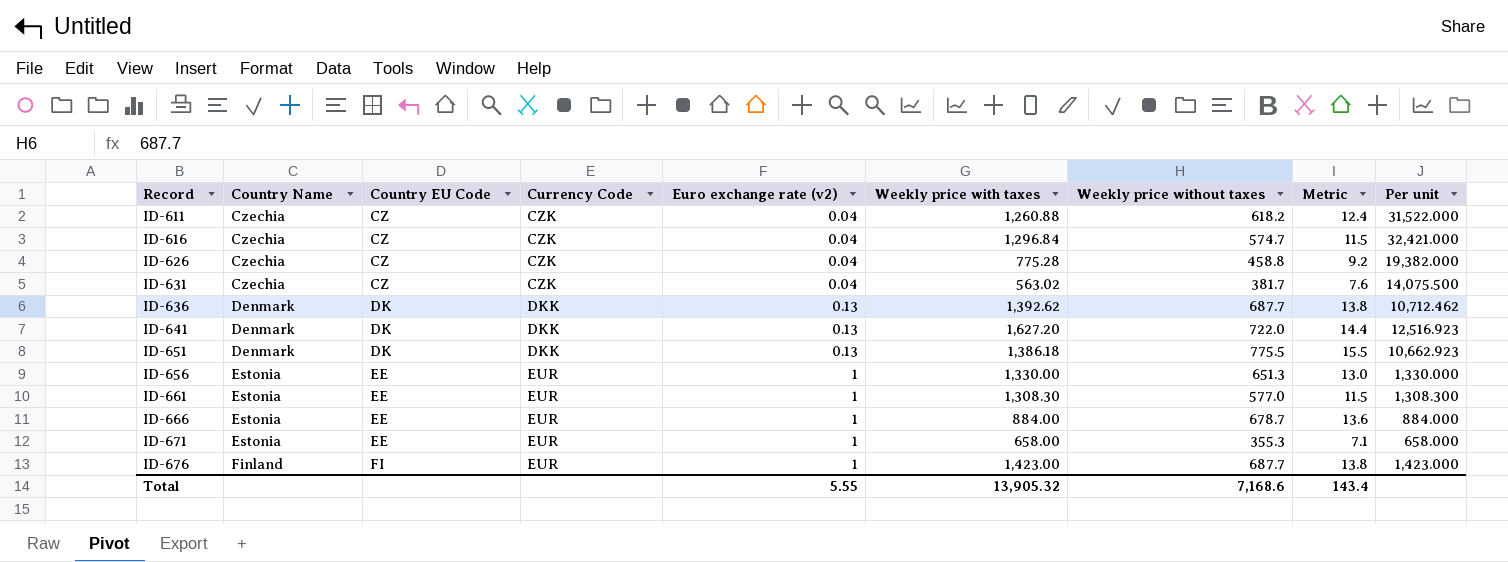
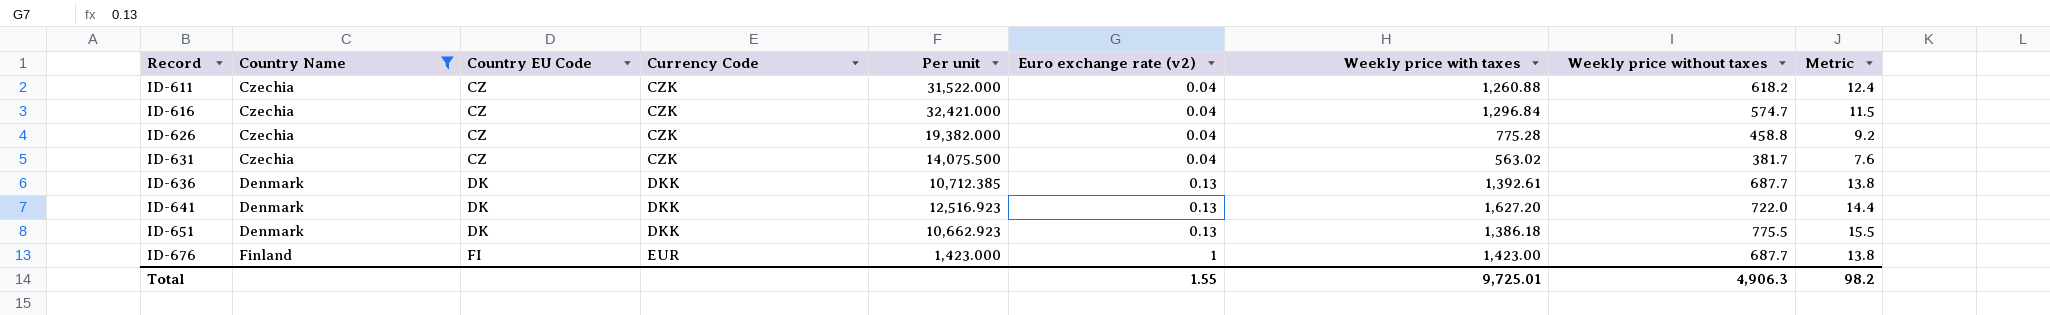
filter: none -> Country Name != Estonia
column Per unit | position: 9 -> 5
ID-636 | Per unit: 10,712.462 -> 10,712.385
ID-636 | Weekly price with taxes: 1,392.62 -> 1,392.61
Total | Euro exchange rate (v2): 5.55 -> 1.55
Total | Weekly price with taxes: 13,905.32 -> 9,725.01
Total | Weekly price without taxes: 7,168.6 -> 4,906.3
Total | Metric: 143.4 -> 98.2

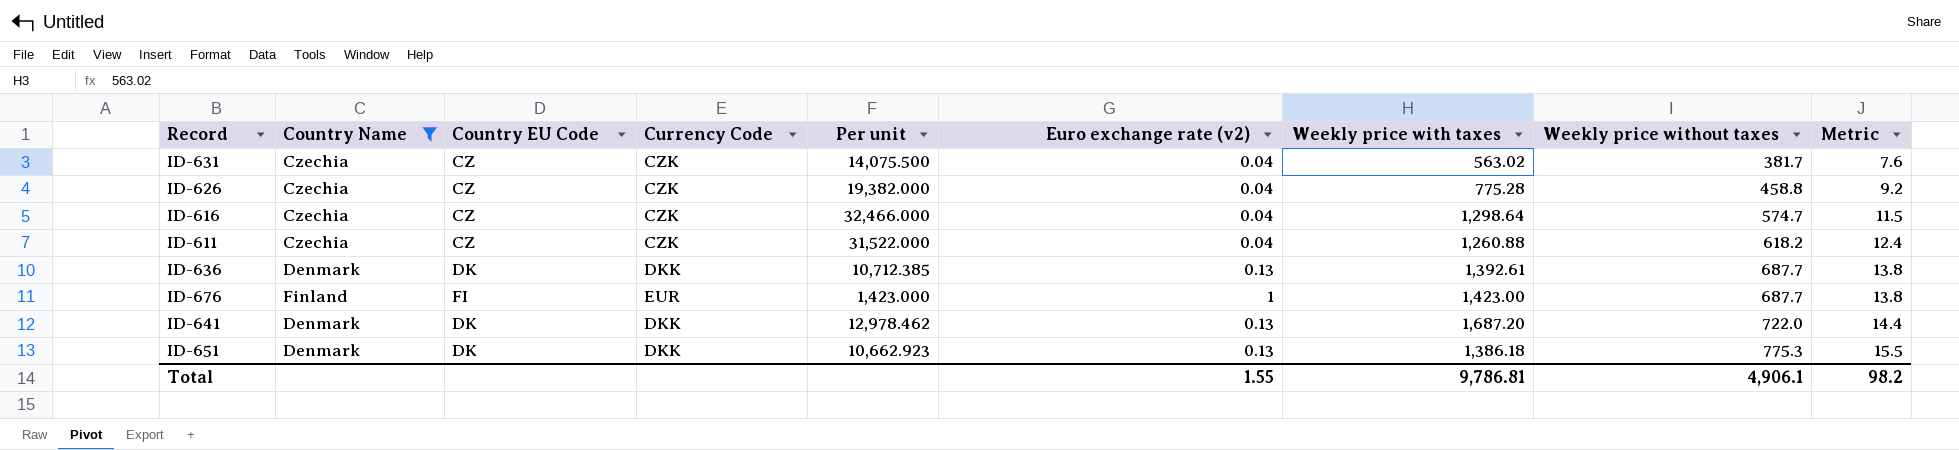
row order: Record ascending -> Weekly price without taxes ascending
ID-616 | Per unit: 32,421.000 -> 32,466.000
ID-616 | Weekly price with taxes: 1,296.84 -> 1,298.64
ID-641 | Per unit: 12,516.923 -> 12,978.462
ID-641 | Weekly price with taxes: 1,627.20 -> 1,687.20
ID-651 | Weekly price without taxes: 775.5 -> 775.3
Total | Weekly price with taxes: 9,725.01 -> 9,786.81
Total | Weekly price without taxes: 4,906.3 -> 4,906.1

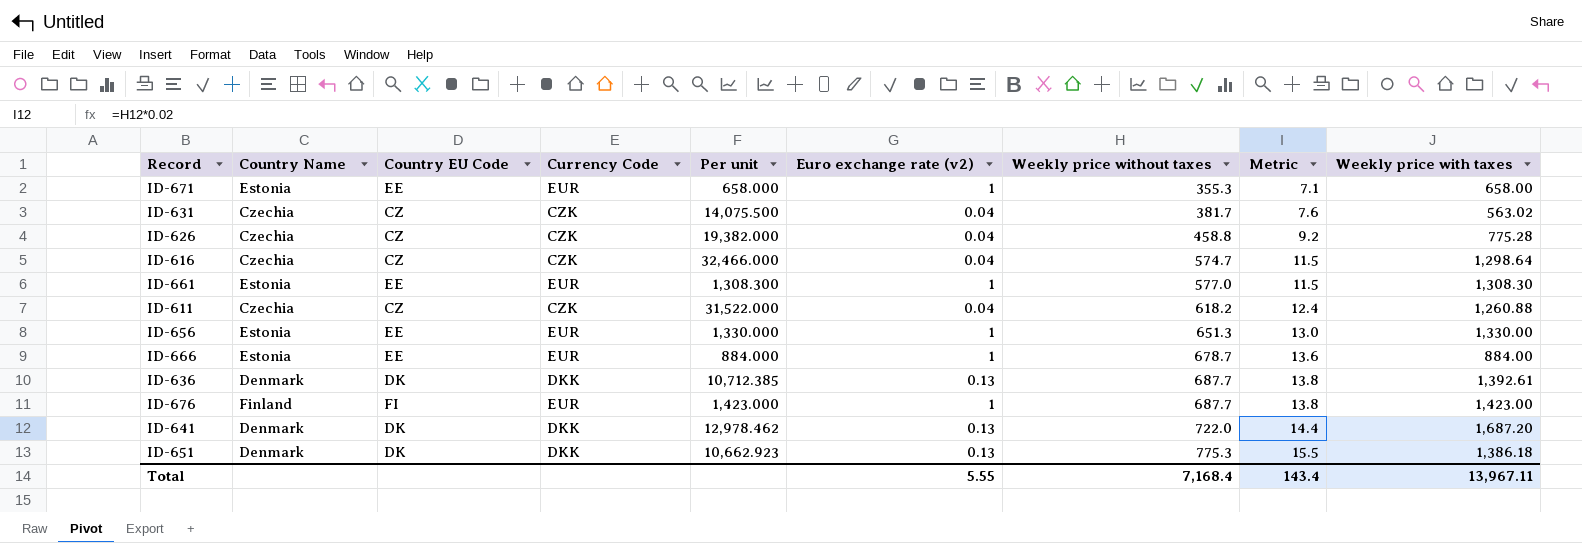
filter: Country Name != Estonia -> none
column Weekly price with taxes | position: 7 -> 9
Total | Euro exchange rate (v2): 1.55 -> 5.55
Total | Weekly price without taxes: 4,906.1 -> 7,168.4
Total | Metric: 98.2 -> 143.4
Total | Weekly price with taxes: 9,786.81 -> 13,967.11

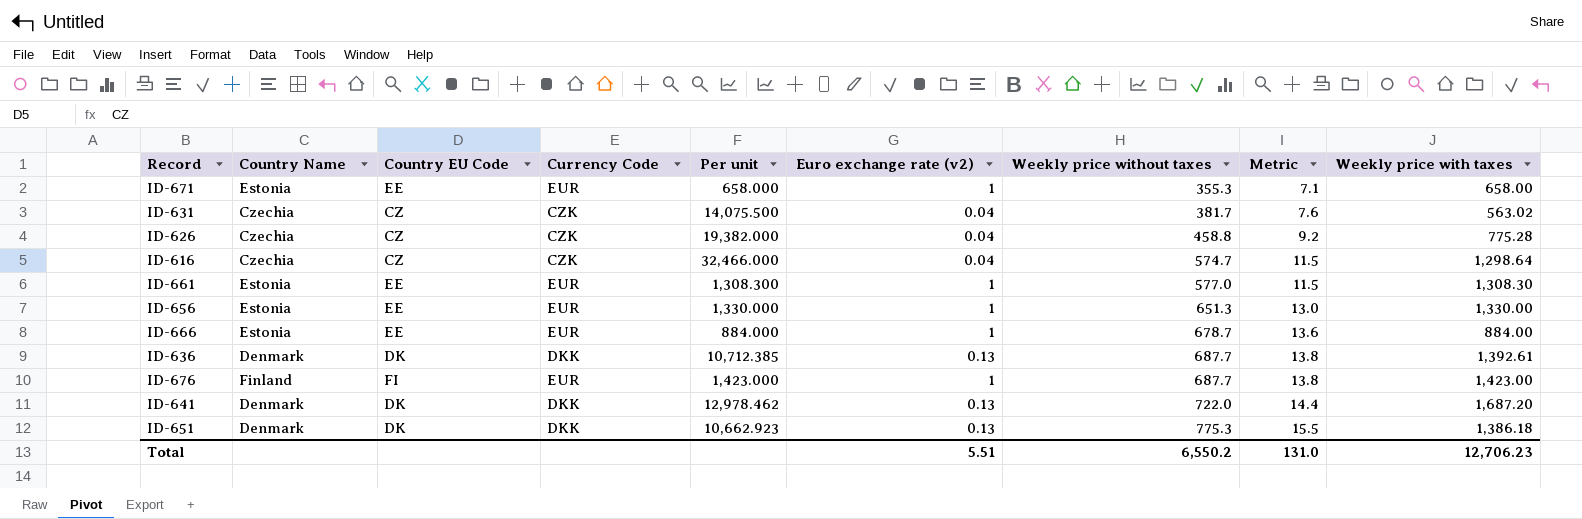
row ID-611: Czechia | CZ | CZK | 31,522.000 | 0.04 | 618.2 | 12.4 | 1,260.88 -> none
Total | Euro exchange rate (v2): 5.55 -> 5.51
Total | Weekly price without taxes: 7,168.4 -> 6,550.2
Total | Metric: 143.4 -> 131.0
Total | Weekly price with taxes: 13,967.11 -> 12,706.23

